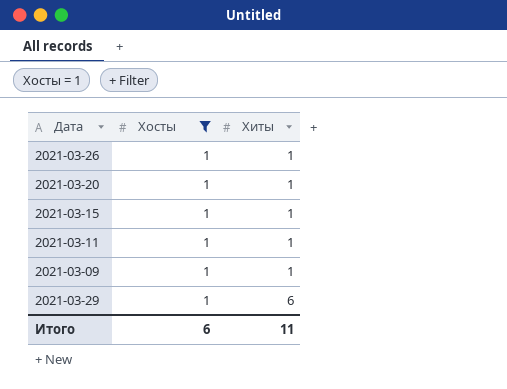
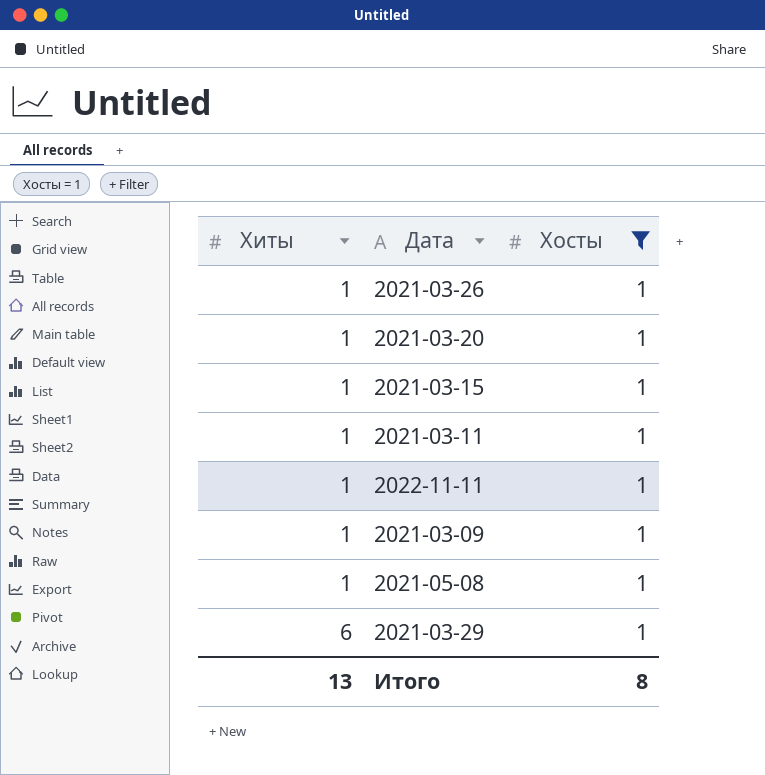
column Хиты | position: 3 -> 1
row 2022-11-11: none -> 1 | 1
row 2021-05-08: none -> 1 | 1
Итого | Хиты: 11 -> 13
Итого | Хосты: 6 -> 8

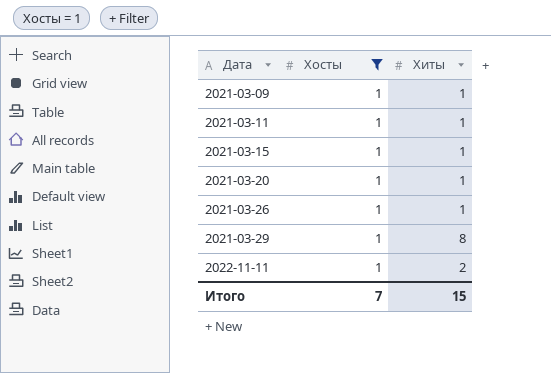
row order: Хиты ascending -> Дата ascending
column Хиты | position: 1 -> 3
row 2021-05-08: 1 | 1 -> none
2021-03-29 | Хиты: 6 -> 8
2022-11-11 | Хиты: 1 -> 2
Итого | Хосты: 8 -> 7
Итого | Хиты: 13 -> 15

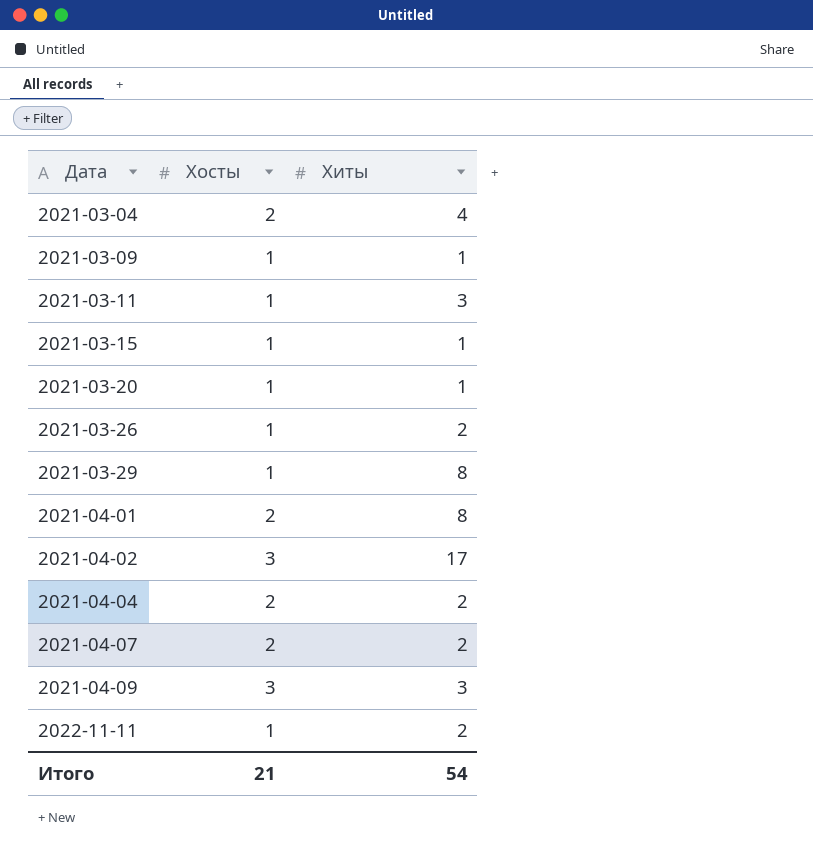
filter: Хосты = 1 -> none
2021-03-11 | Хиты: 1 -> 3
2021-03-26 | Хиты: 1 -> 2
Итого | Хосты: 7 -> 21
Итого | Хиты: 15 -> 54

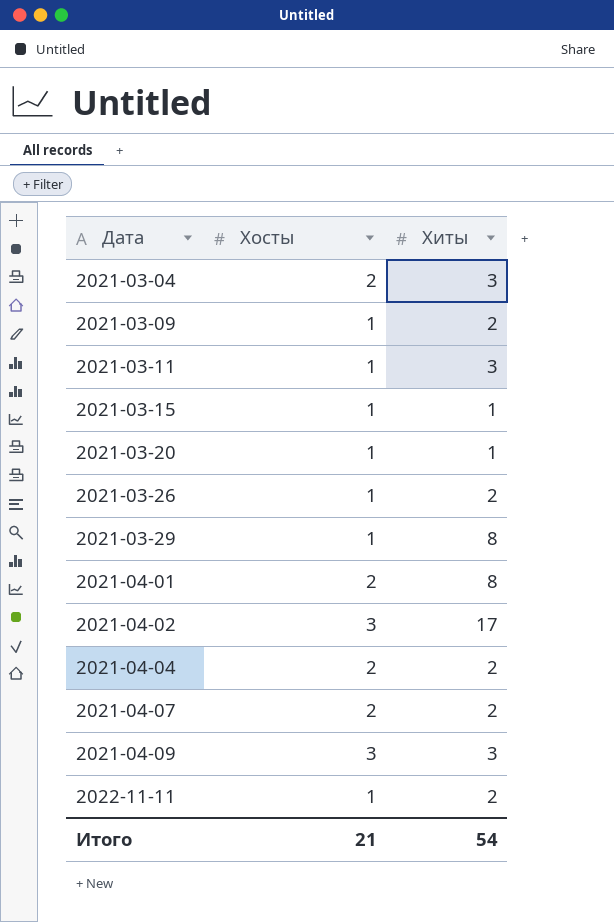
2021-03-04 | Хиты: 4 -> 3
2021-03-09 | Хиты: 1 -> 2

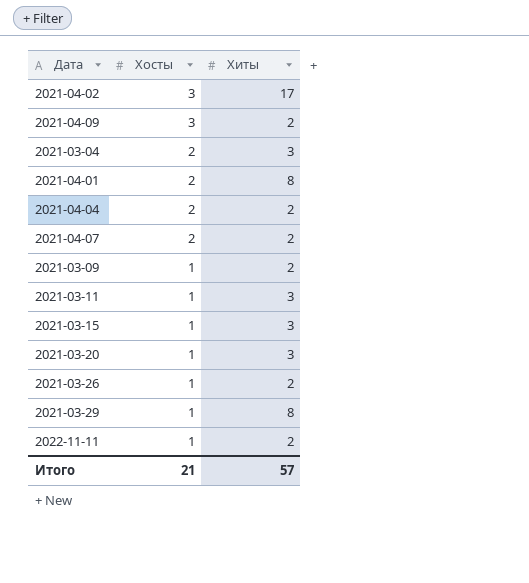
row order: Дата ascending -> Хосты descending
2021-04-09 | Хиты: 3 -> 2
2021-03-15 | Хиты: 1 -> 3
2021-03-20 | Хиты: 1 -> 3
Итого | Хиты: 54 -> 57

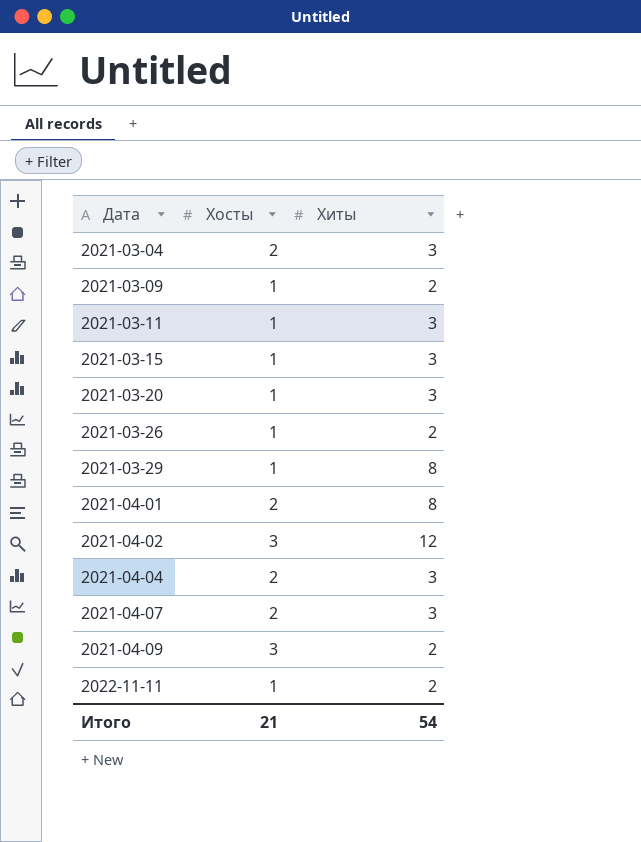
row order: Хосты descending -> Дата ascending
2021-04-02 | Хиты: 17 -> 12
2021-04-04 | Хиты: 2 -> 3
2021-04-07 | Хиты: 2 -> 3
Итого | Хиты: 57 -> 54

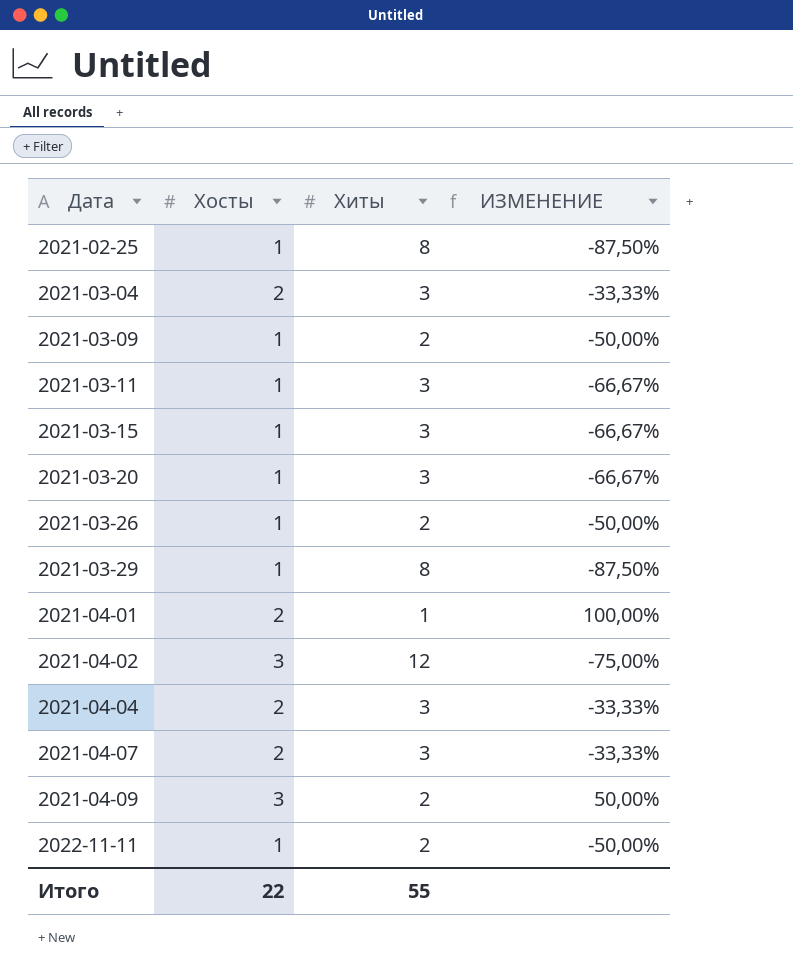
column ИЗМЕНЕНИЕ | formula: none -> ([Хосты] - [Хиты]) / [Хиты]
row 2021-02-25: none -> 1 | 8 | -87,50%
2021-04-01 | Хиты: 8 -> 1
Итого | Хосты: 21 -> 22
Итого | Хиты: 54 -> 55

